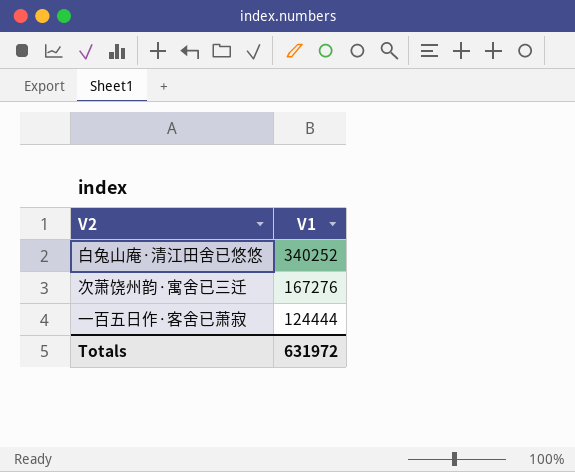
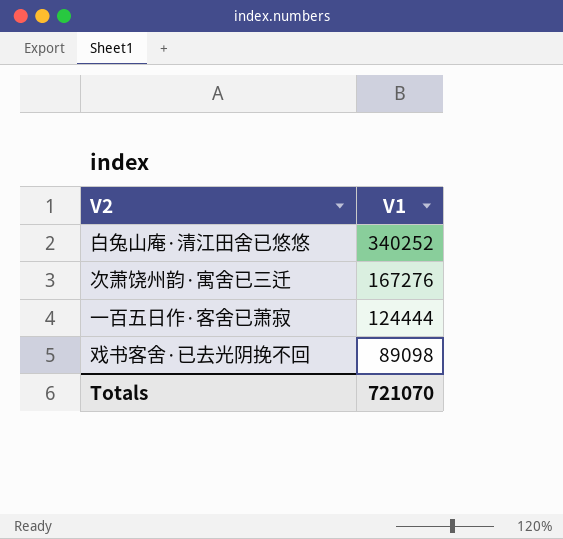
row 戏书客舍·已去光阴挽不回: none -> 89098
Totals | V1: 631972 -> 721070

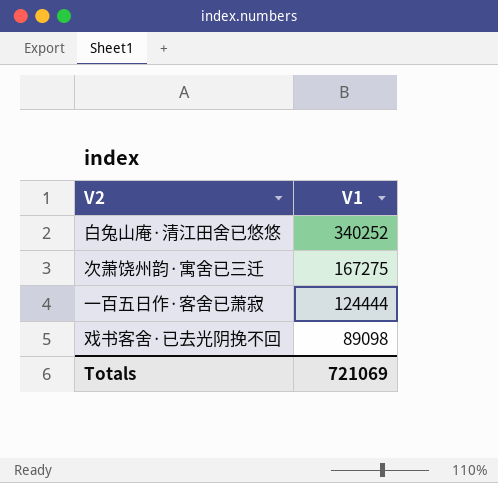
次萧饶州韵·寓舍已三迁 | V1: 167276 -> 167275
Totals | V1: 721070 -> 721069

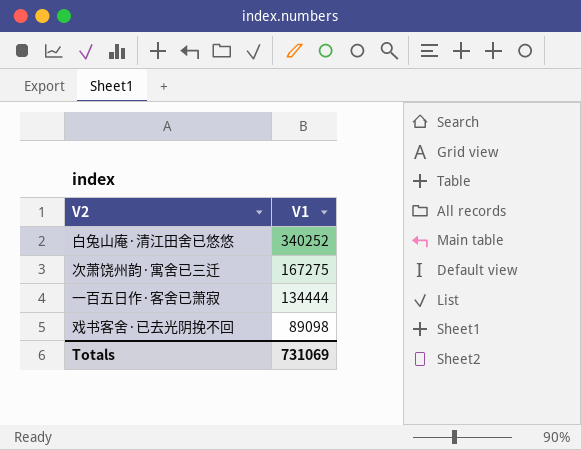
一百五日作·客舍已萧寂 | V1: 124444 -> 134444
Totals | V1: 721069 -> 731069

